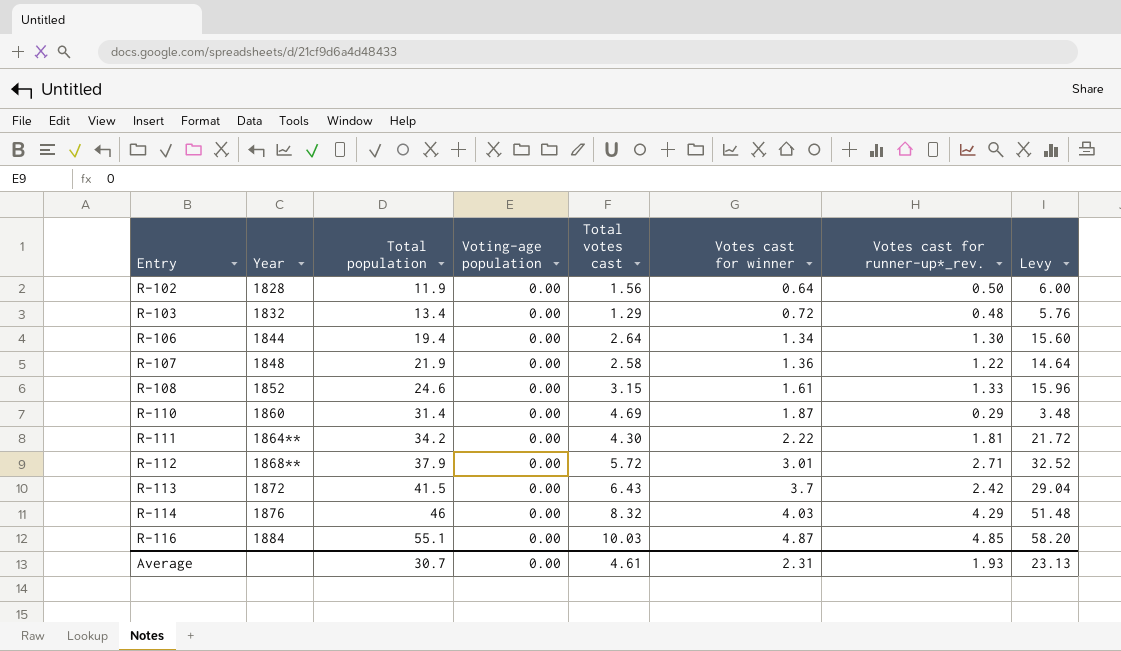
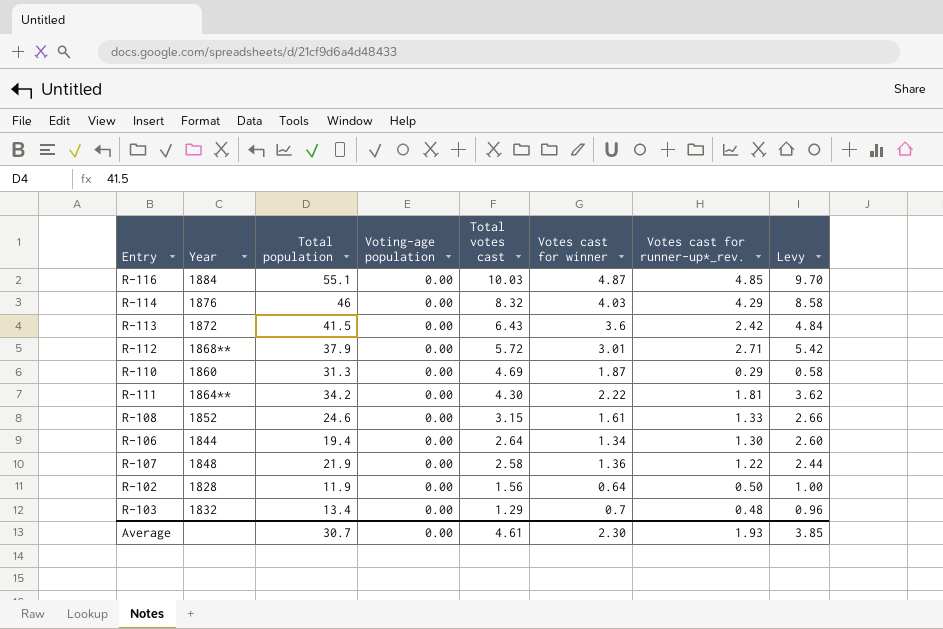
row order: Entry ascending -> Total votes cast descending
column Levy | formula: [Votes cast for runner-up*_rev.] * 12 -> [Votes cast for runner-up*_rev.] * 2
R-113 | Votes cast for winner: 3.7 -> 3.6
R-110 | Total population: 31.4 -> 31.3
R-103 | Votes cast for winner: 0.72 -> 0.7
Average | Votes cast for winner: 2.31 -> 2.30
Average | Levy: 23.13 -> 3.85

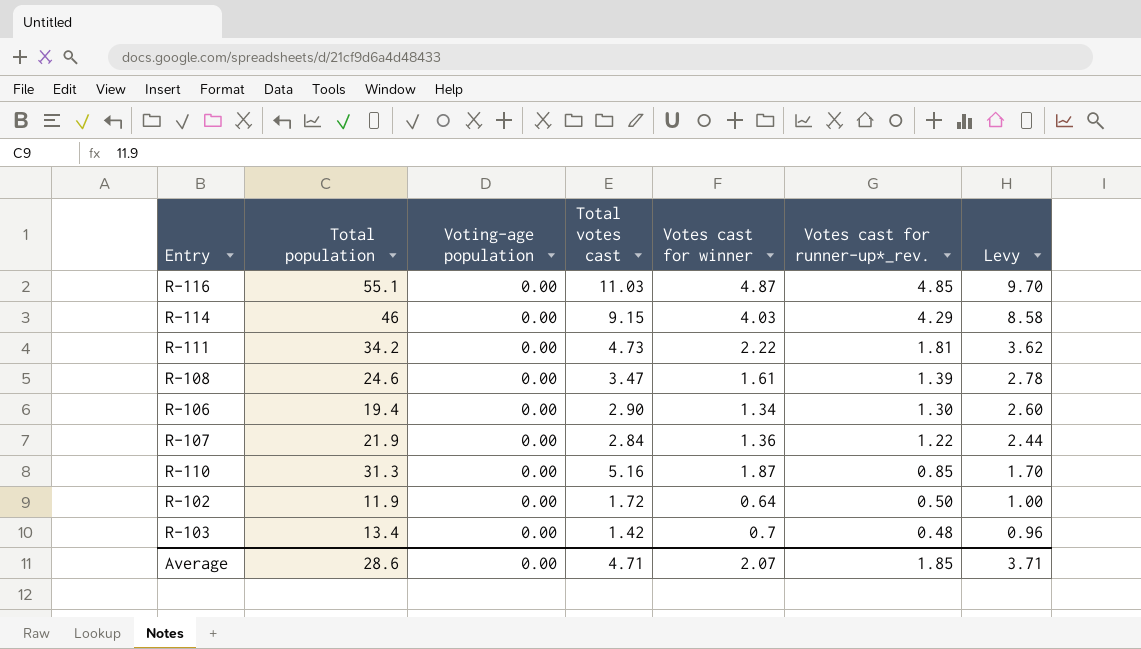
row order: Total votes cast descending -> Votes cast for runner-up*_rev. descending
column Year | position: 2 -> none
row R-113: 1872 | 41.5 | 0.00 | 6.43 | 3.6 | 2.42 | 4.84 -> none
row R-112: 1868** | 37.9 | 0.00 | 5.72 | 3.01 | 2.71 | 5.42 -> none
R-116 | Total votes cast: 10.03 -> 11.03
R-114 | Total votes cast: 8.32 -> 9.15
R-111 | Total votes cast: 4.30 -> 4.73
R-108 | Total votes cast: 3.15 -> 3.47
R-108 | Votes cast for runner-up*_rev.: 1.33 -> 1.39
R-108 | Levy: 2.66 -> 2.78
R-106 | Total votes cast: 2.64 -> 2.90
R-107 | Total votes cast: 2.58 -> 2.84
R-110 | Total votes cast: 4.69 -> 5.16
R-110 | Votes cast for runner-up*_rev.: 0.29 -> 0.85
R-110 | Levy: 0.58 -> 1.70
R-102 | Total votes cast: 1.56 -> 1.72
R-103 | Total votes cast: 1.29 -> 1.42
Average | Total population: 30.7 -> 28.6
Average | Total votes cast: 4.61 -> 4.71
Average | Votes cast for winner: 2.30 -> 2.07
Average | Votes cast for runner-up*_rev.: 1.93 -> 1.85
Average | Levy: 3.85 -> 3.71

